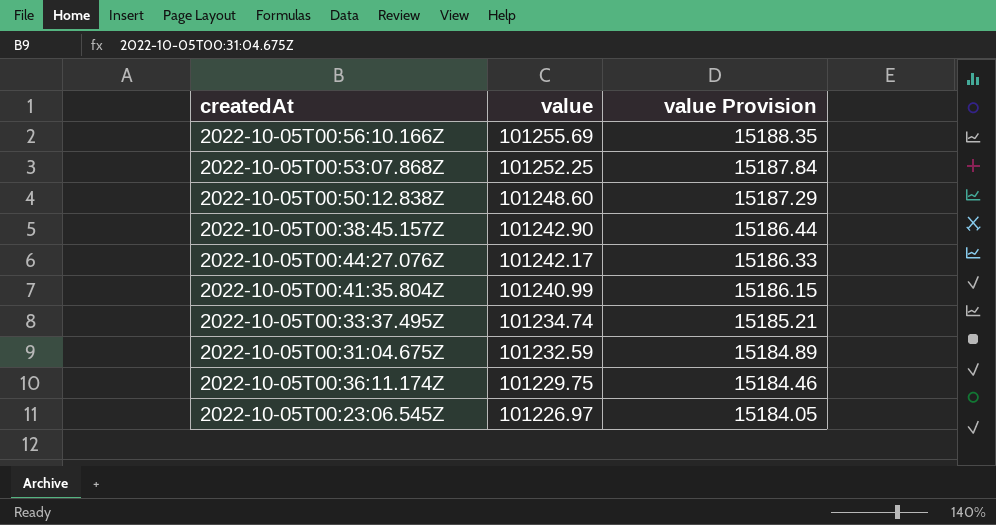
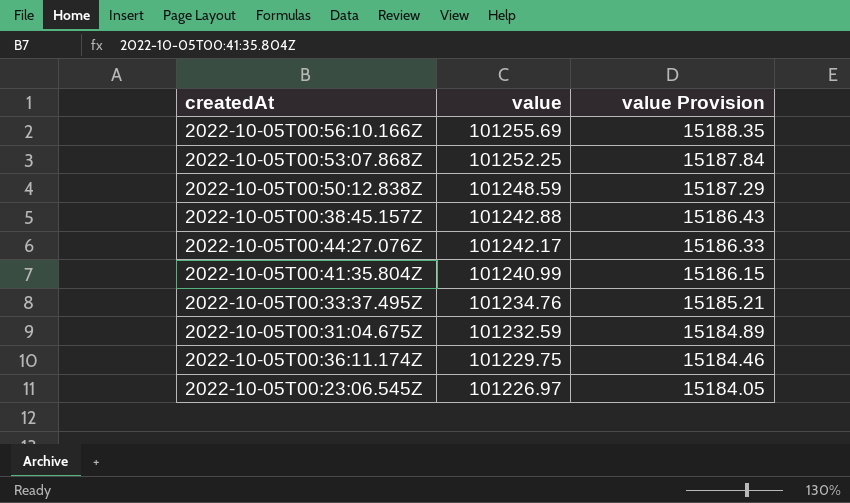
2022-10-05T00:50:12.838Z | value: 101248.60 -> 101248.59
2022-10-05T00:38:45.157Z | value: 101242.90 -> 101242.88
2022-10-05T00:38:45.157Z | value Provision: 15186.44 -> 15186.43
2022-10-05T00:33:37.495Z | value: 101234.74 -> 101234.76

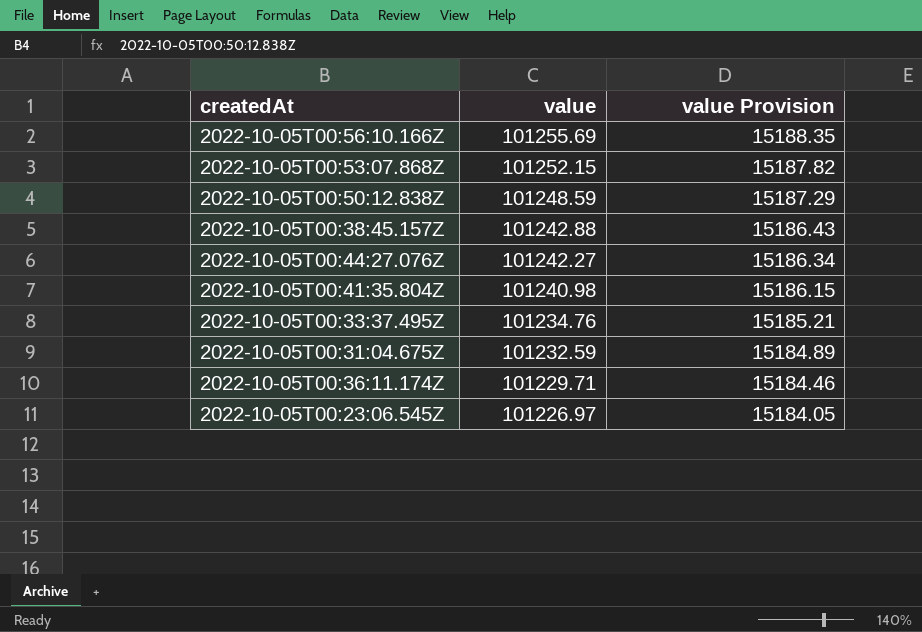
2022-10-05T00:53:07.868Z | value: 101252.25 -> 101252.15
2022-10-05T00:53:07.868Z | value Provision: 15187.84 -> 15187.82
2022-10-05T00:44:27.076Z | value: 101242.17 -> 101242.27
2022-10-05T00:44:27.076Z | value Provision: 15186.33 -> 15186.34
2022-10-05T00:41:35.804Z | value: 101240.99 -> 101240.98
2022-10-05T00:36:11.174Z | value: 101229.75 -> 101229.71

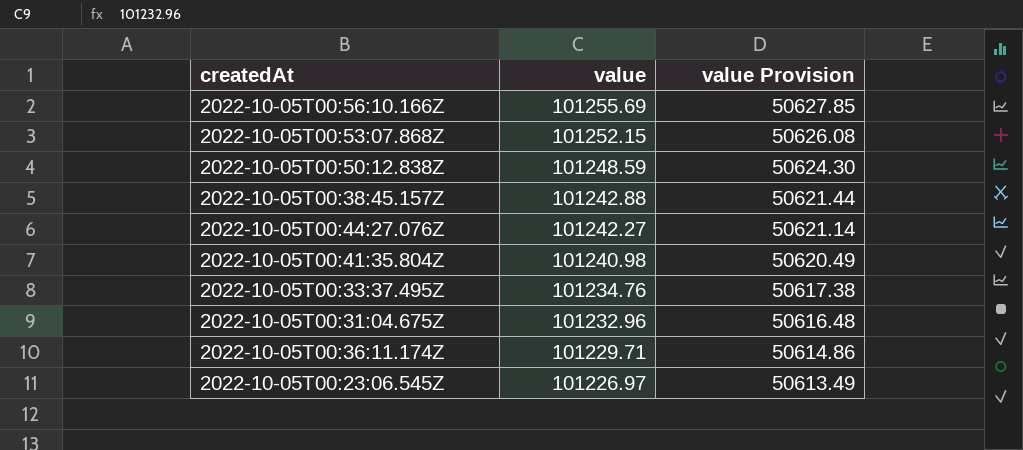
column value Provision | formula: [value] * 0.15 -> [value] * 0.5
2022-10-05T00:31:04.675Z | value: 101232.59 -> 101232.96

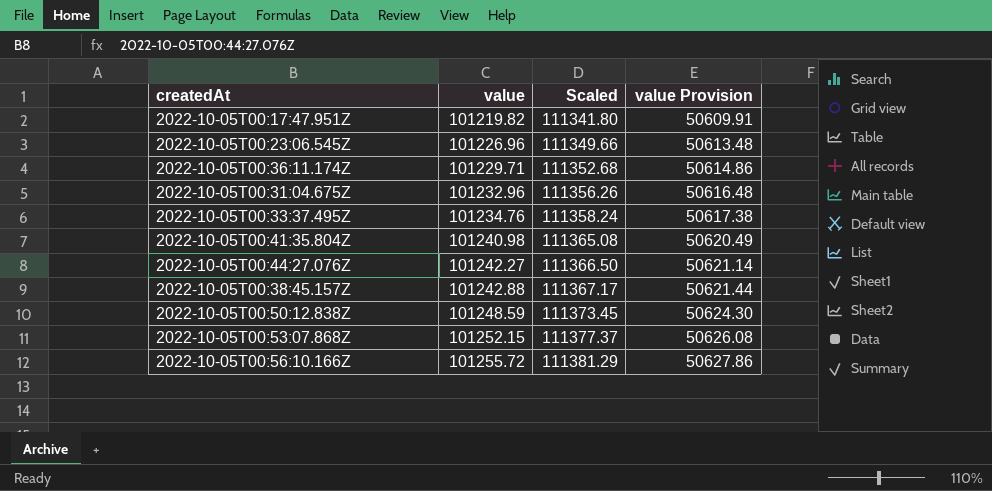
row order: value descending -> value ascending
column Scaled | formula: none -> [value] * 1.1
row 2022-10-05T00:17:47.951Z: none -> 101219.82 | 111341.80 | 50609.91
2022-10-05T00:23:06.545Z | value: 101226.97 -> 101226.96
2022-10-05T00:23:06.545Z | value Provision: 50613.49 -> 50613.48
2022-10-05T00:56:10.166Z | value: 101255.69 -> 101255.72
2022-10-05T00:56:10.166Z | value Provision: 50627.85 -> 50627.86

